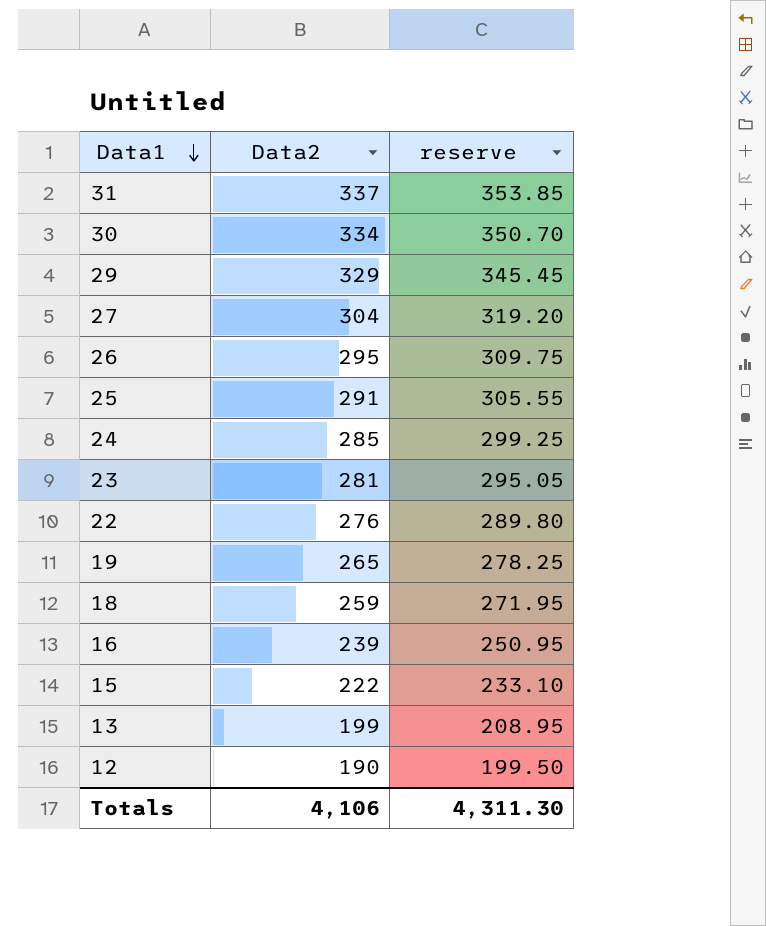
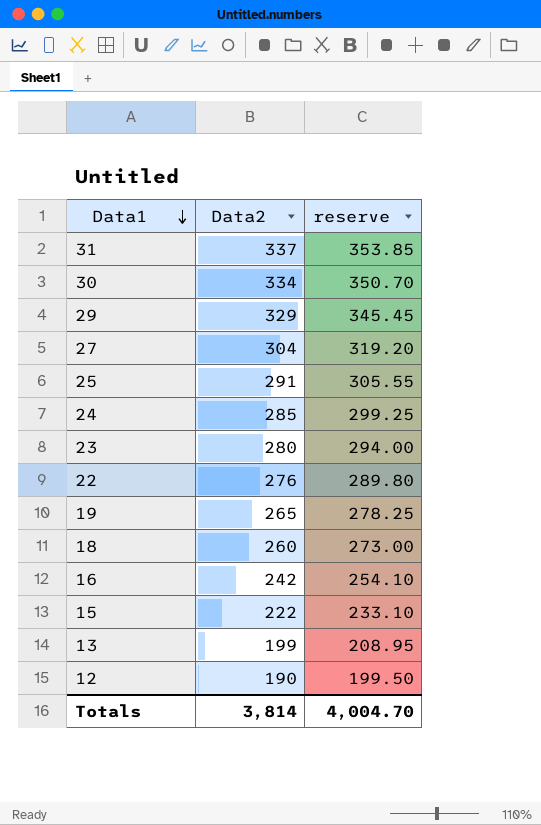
row 26: 295 | 309.75 -> none
23 | Data2: 281 -> 280
23 | reserve: 295.05 -> 294.00
18 | Data2: 259 -> 260
18 | reserve: 271.95 -> 273.00
16 | Data2: 239 -> 242
16 | reserve: 250.95 -> 254.10
Totals | Data2: 4,106 -> 3,814
Totals | reserve: 4,311.30 -> 4,004.70

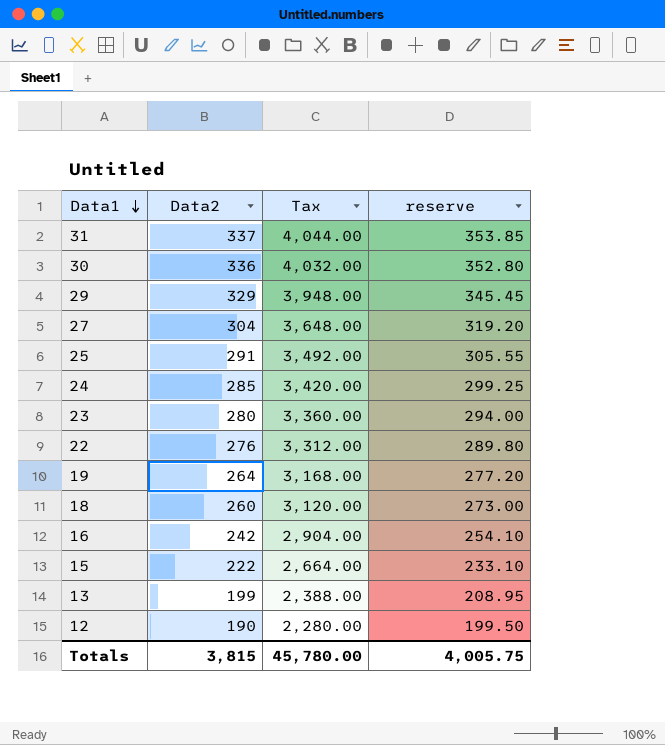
column Tax | formula: none -> [Data2] * 12
30 | Data2: 334 -> 336
30 | reserve: 350.70 -> 352.80
19 | Data2: 265 -> 264
19 | reserve: 278.25 -> 277.20
Totals | Data2: 3,814 -> 3,815
Totals | reserve: 4,004.70 -> 4,005.75

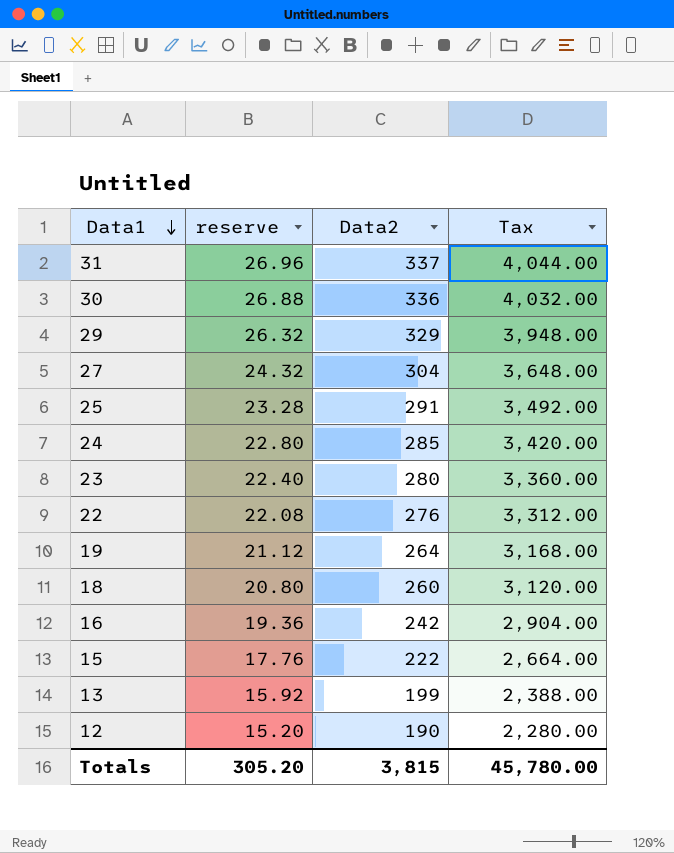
column reserve | formula: [Data2] * 1.05 -> [Data2] * 0.08
column reserve | position: 4 -> 2
Totals | reserve: 4,005.75 -> 305.20

